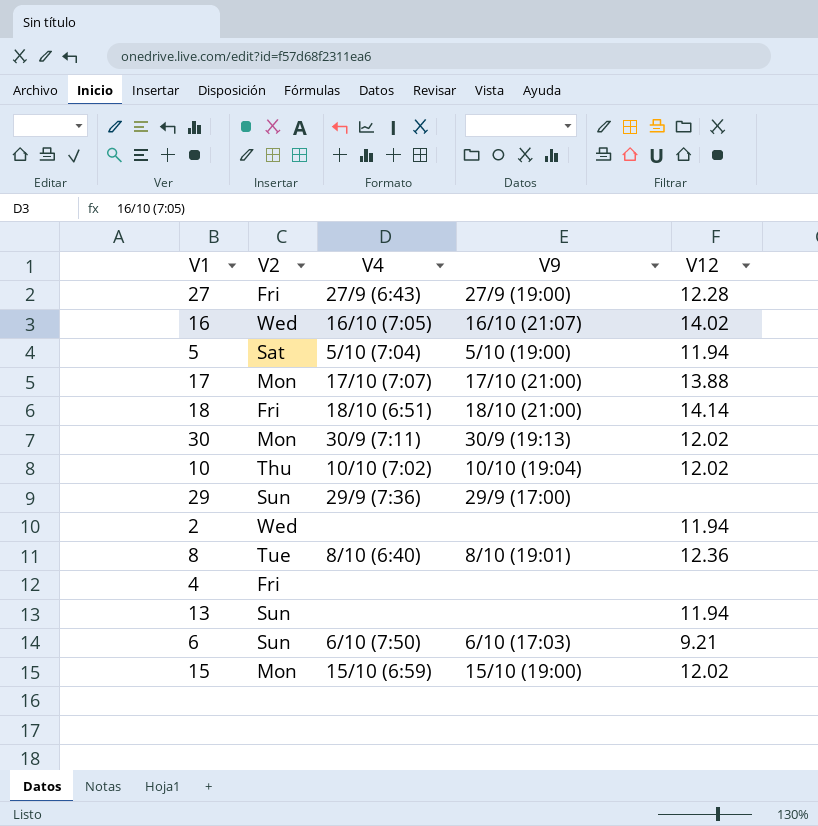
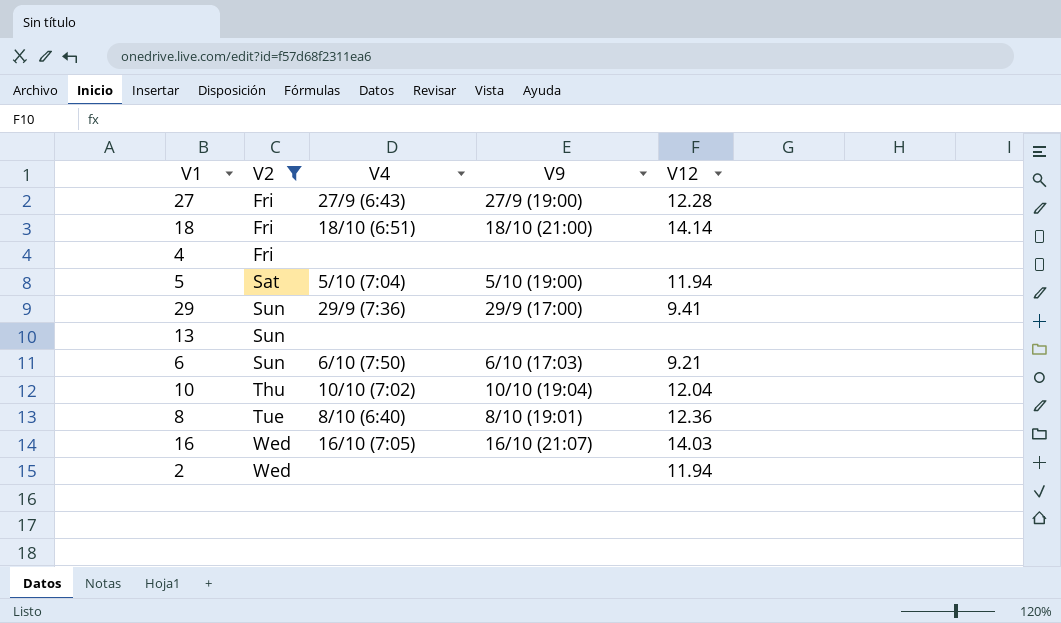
filter: none -> V2 != Mon
row order: none -> V2 ascending
29 | V12: none -> 9.41
13 | V12: 11.94 -> none
10 | V12: 12.02 -> 12.04
16 | V12: 14.02 -> 14.03

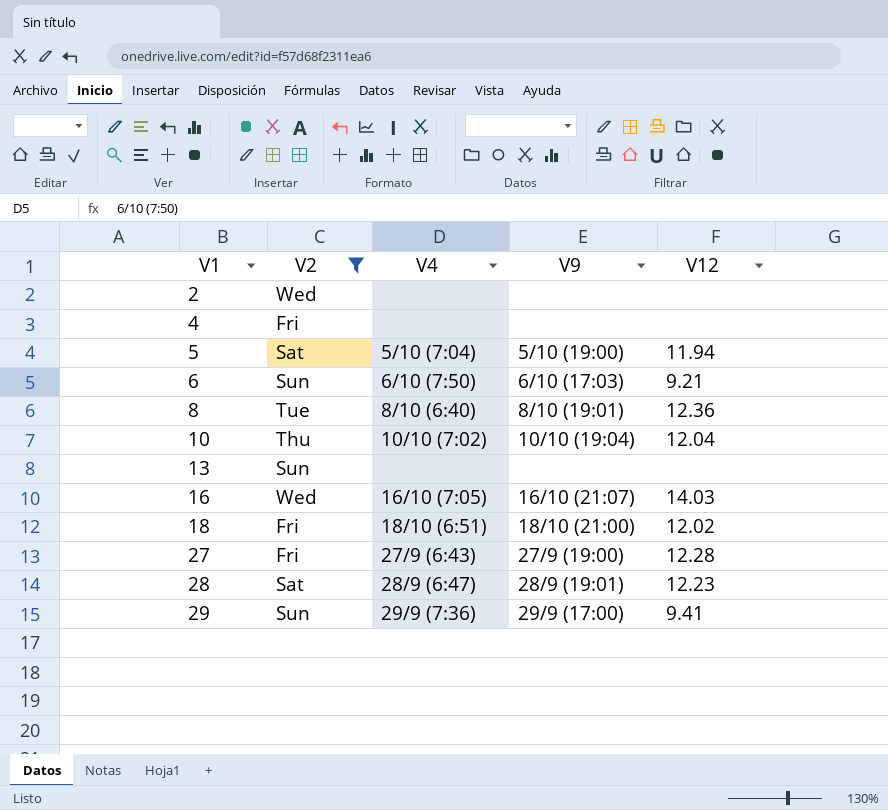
row order: V2 ascending -> V1 ascending
2 | V12: 11.94 -> none
18 | V12: 14.14 -> 12.02
row 28: none -> Sat | 28/9 (6:47) | 28/9 (19:01) | 12.23

